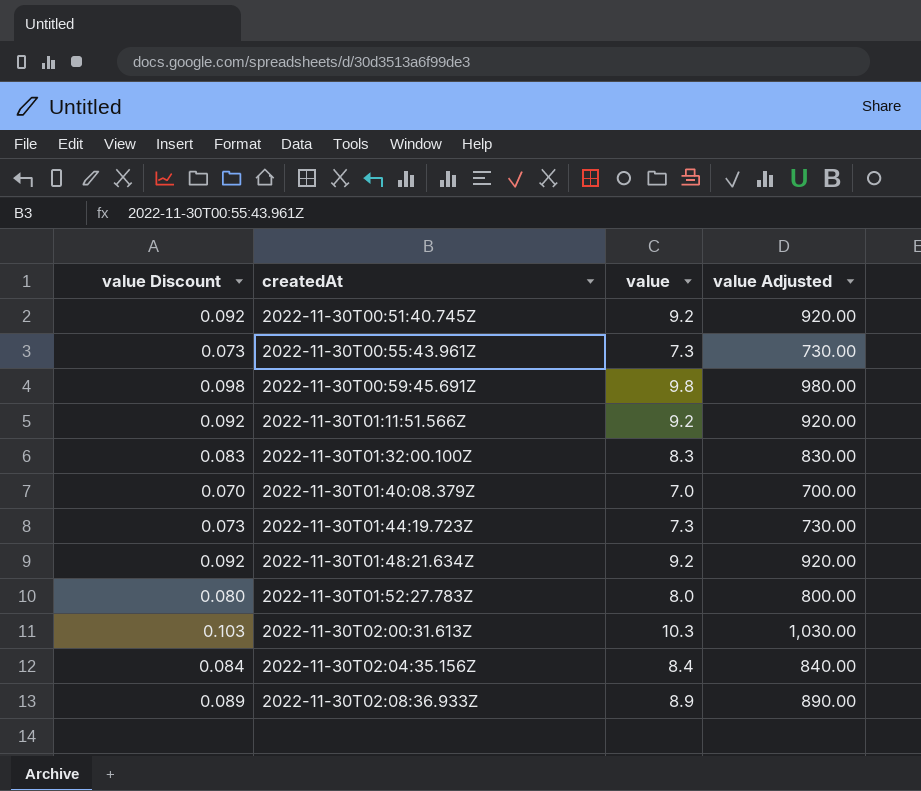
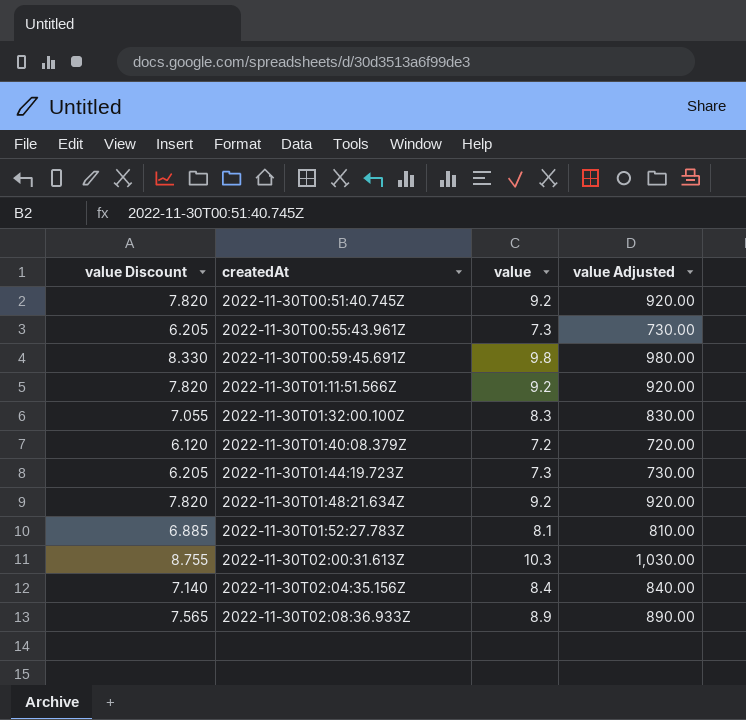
column value Discount | formula: [value] * 0.01 -> [value] * 0.85
2022-11-30T01:40:08.379Z | value: 7.0 -> 7.2
2022-11-30T01:40:08.379Z | value Adjusted: 700.00 -> 720.00
2022-11-30T01:52:27.783Z | value: 8.0 -> 8.1
2022-11-30T01:52:27.783Z | value Adjusted: 800.00 -> 810.00

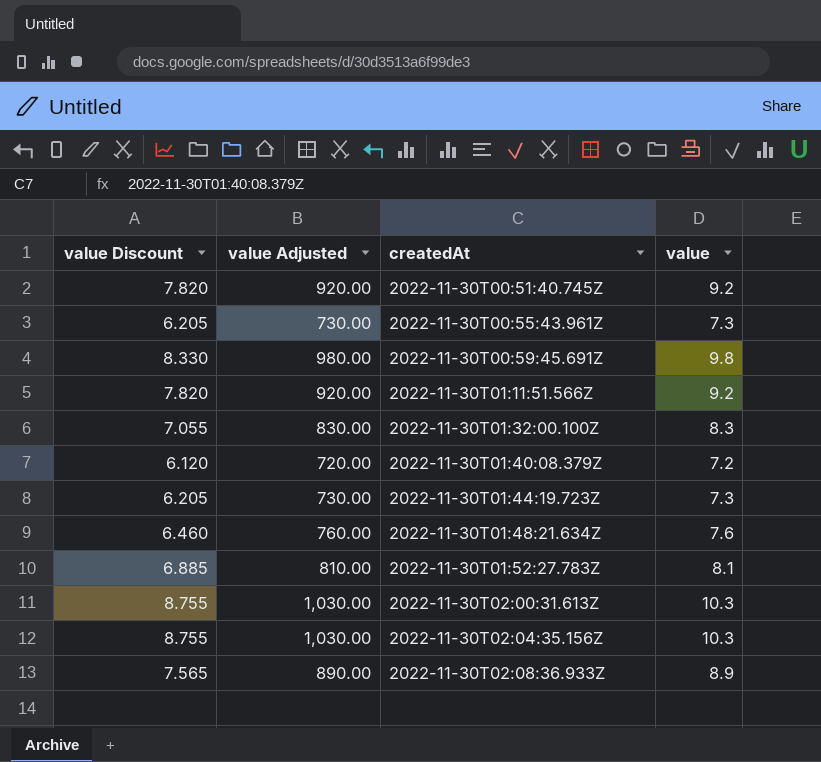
column value Adjusted | position: 4 -> 2
2022-11-30T01:48:21.634Z | value Discount: 7.820 -> 6.460
2022-11-30T01:48:21.634Z | value Adjusted: 920.00 -> 760.00
2022-11-30T01:48:21.634Z | value: 9.2 -> 7.6
2022-11-30T02:04:35.156Z | value Discount: 7.140 -> 8.755
2022-11-30T02:04:35.156Z | value Adjusted: 840.00 -> 1,030.00
2022-11-30T02:04:35.156Z | value: 8.4 -> 10.3

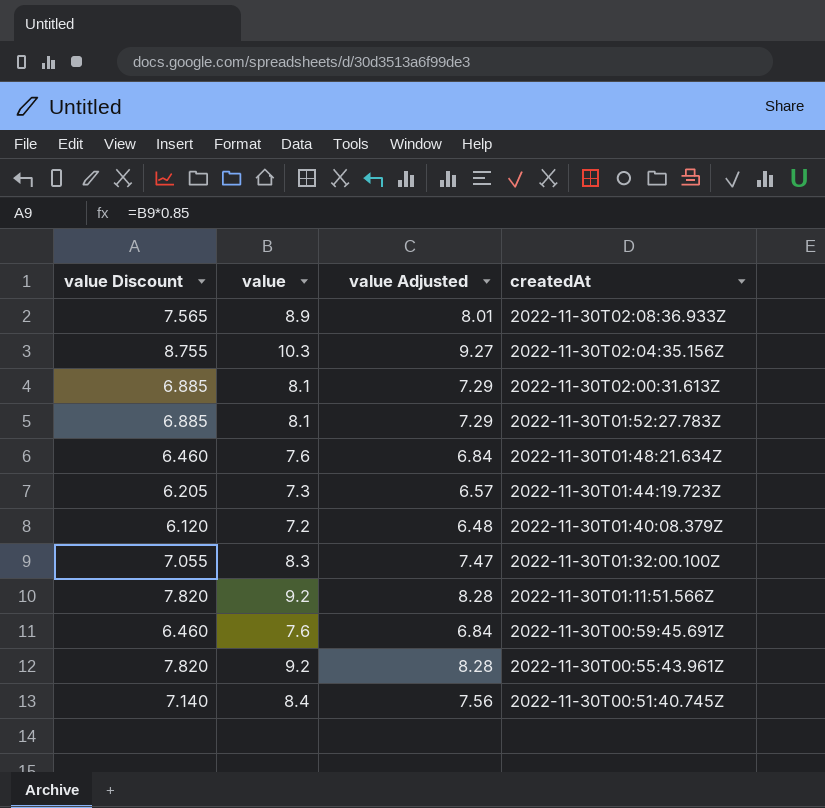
row order: createdAt ascending -> createdAt descending
column value | position: 4 -> 2
column value Adjusted | formula: [value] * 100 -> [value] * 0.9
2022-11-30T02:00:31.613Z | value Discount: 8.755 -> 6.885
2022-11-30T02:00:31.613Z | value: 10.3 -> 8.1
2022-11-30T00:59:45.691Z | value Discount: 8.330 -> 6.460
2022-11-30T00:59:45.691Z | value: 9.8 -> 7.6
2022-11-30T00:55:43.961Z | value Discount: 6.205 -> 7.820
2022-11-30T00:55:43.961Z | value: 7.3 -> 9.2
2022-11-30T00:51:40.745Z | value Discount: 7.820 -> 7.140
2022-11-30T00:51:40.745Z | value: 9.2 -> 8.4

